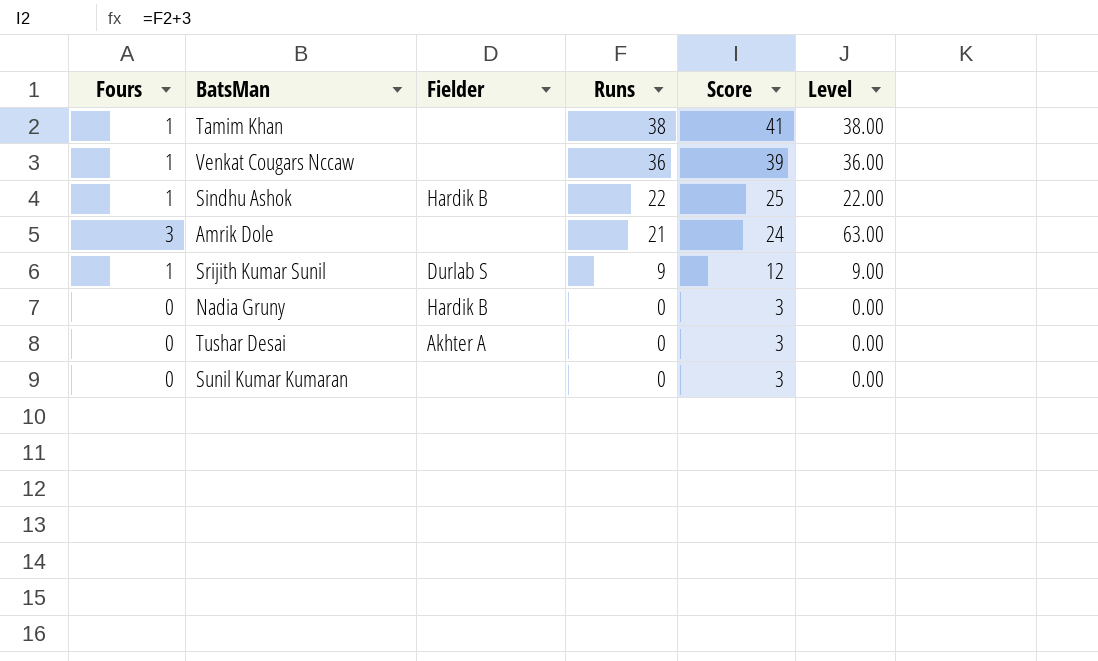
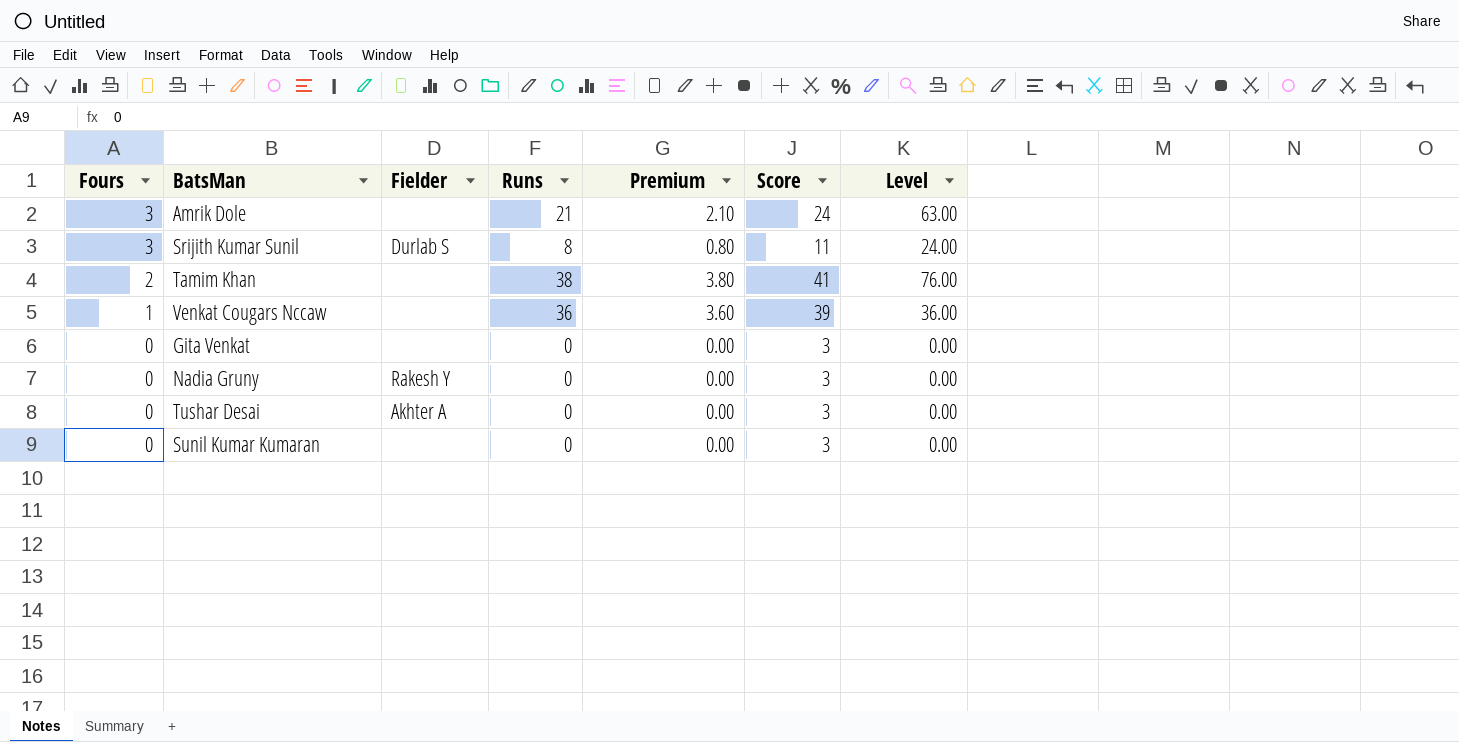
row order: Runs descending -> Fours descending
column Premium | formula: none -> [Runs] * 0.1
row Sindhu Ashok: 1 | Hardik B | 22 | 25 | 22.00 -> none
Srijith Kumar Sunil | Fours: 1 -> 3
Srijith Kumar Sunil | Runs: 9 -> 8
Srijith Kumar Sunil | Score: 12 -> 11
Srijith Kumar Sunil | Level: 9.00 -> 24.00
Tamim Khan | Fours: 1 -> 2
Tamim Khan | Level: 38.00 -> 76.00
row Gita Venkat: none -> 0 | none | 0 | 0.00 | 3 | 0.00
Nadia Gruny | Fielder: Hardik B -> Rakesh Y

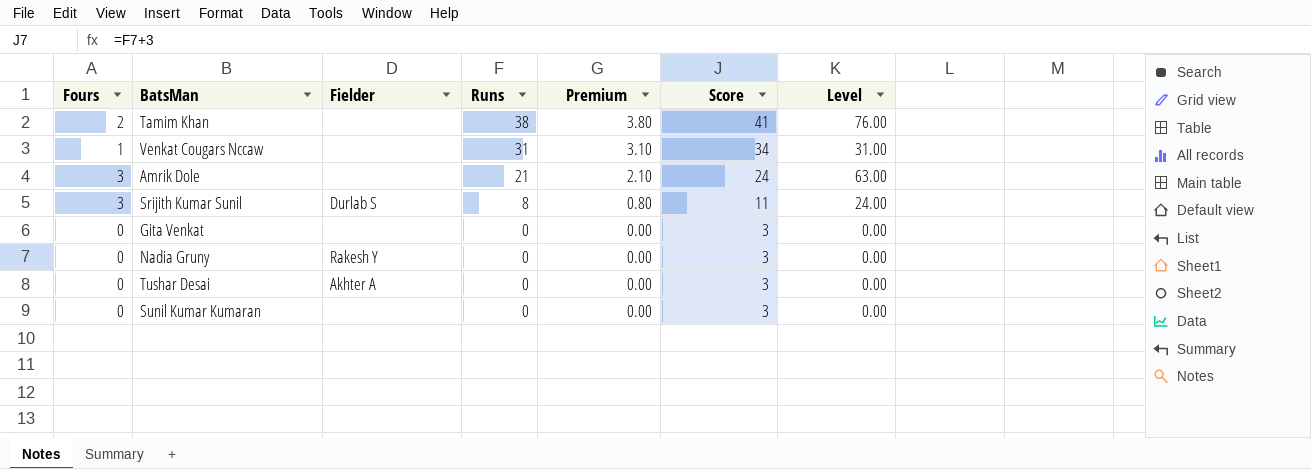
row order: Fours descending -> Runs descending
Venkat Cougars Nccaw | Runs: 36 -> 31
Venkat Cougars Nccaw | Premium: 3.60 -> 3.10
Venkat Cougars Nccaw | Score: 39 -> 34
Venkat Cougars Nccaw | Level: 36.00 -> 31.00

